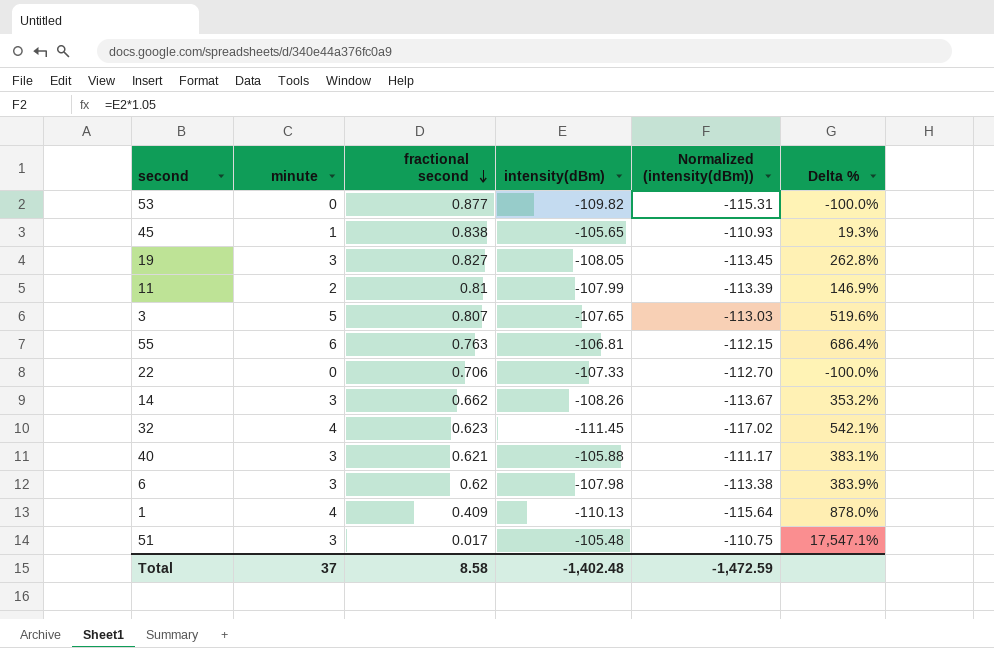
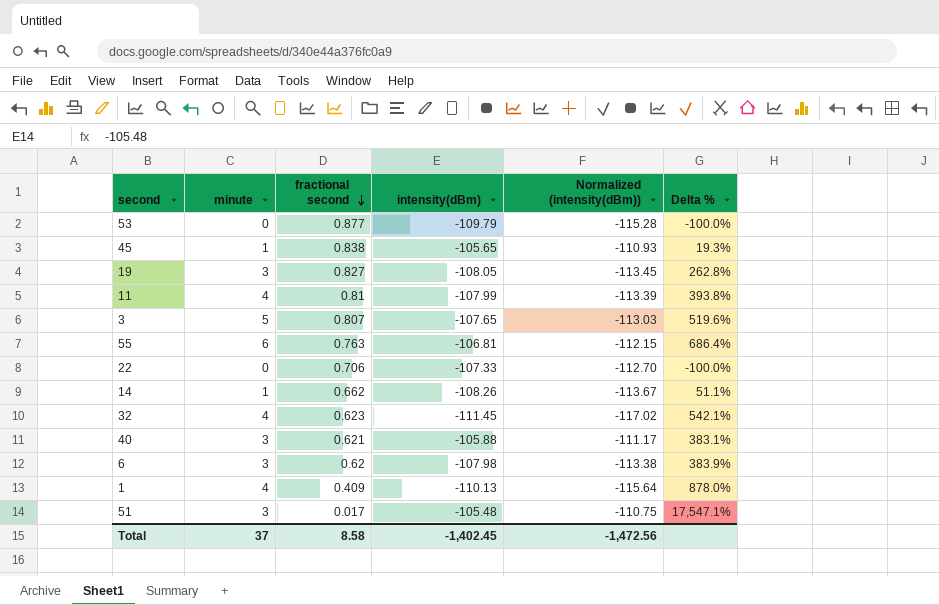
53 | intensity(dBm): -109.82 -> -109.79
53 | Normalized (intensity(dBm)): -115.31 -> -115.28
11 | minute: 2 -> 4
11 | Delta %: 146.9% -> 393.8%
14 | minute: 3 -> 1
14 | Delta %: 353.2% -> 51.1%
Total | intensity(dBm): -1,402.48 -> -1,402.45
Total | Normalized (intensity(dBm)): -1,472.59 -> -1,472.56

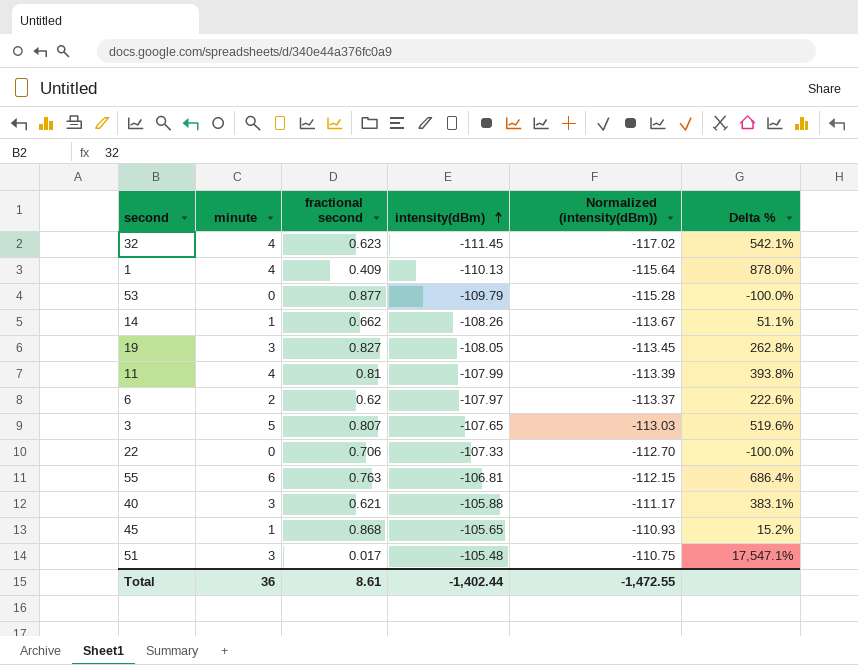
row order: fractional second descending -> intensity(dBm) ascending
6 | minute: 3 -> 2
6 | intensity(dBm): -107.98 -> -107.97
6 | Normalized (intensity(dBm)): -113.38 -> -113.37
6 | Delta %: 383.9% -> 222.6%
45 | fractional second: 0.838 -> 0.868
45 | Delta %: 19.3% -> 15.2%
Total | minute: 37 -> 36
Total | fractional second: 8.58 -> 8.61
Total | intensity(dBm): -1,402.45 -> -1,402.44
Total | Normalized (intensity(dBm)): -1,472.56 -> -1,472.55

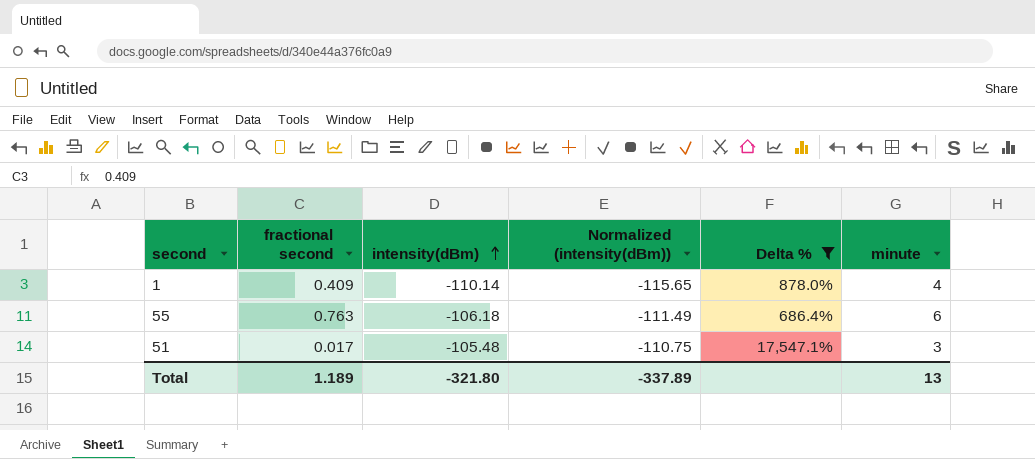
filter: none -> Delta % >= 686.4%
column minute | position: 2 -> 6
1 | intensity(dBm): -110.13 -> -110.14
1 | Normalized (intensity(dBm)): -115.64 -> -115.65
55 | intensity(dBm): -106.81 -> -106.18
55 | Normalized (intensity(dBm)): -112.15 -> -111.49
Total | fractional second: 8.61 -> 1.189
Total | intensity(dBm): -1,402.44 -> -321.80
Total | Normalized (intensity(dBm)): -1,472.55 -> -337.89
Total | minute: 36 -> 13

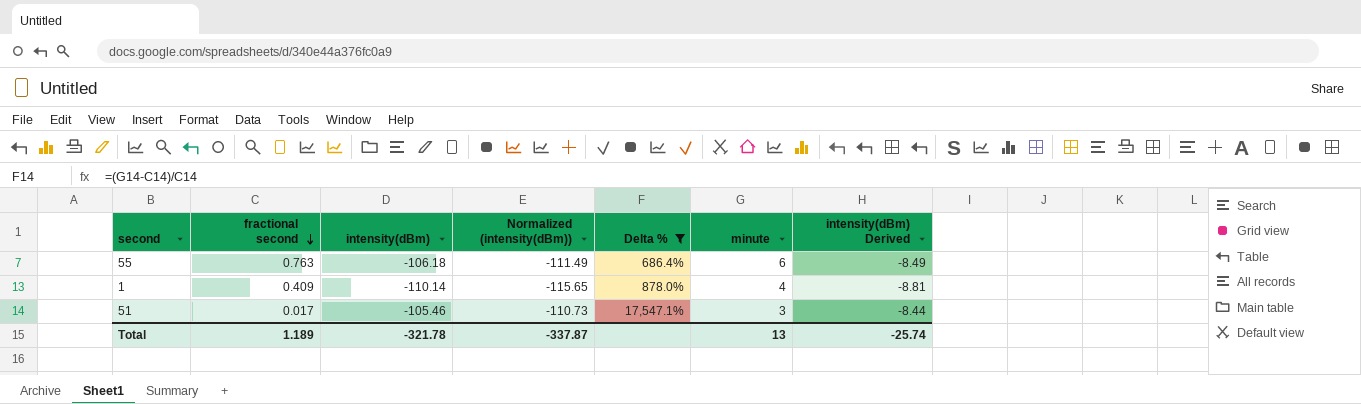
row order: intensity(dBm) ascending -> fractional second descending
column intensity(dBm) Derived | formula: none -> [intensity(dBm)] * 0.08
51 | intensity(dBm): -105.48 -> -105.46
51 | Normalized (intensity(dBm)): -110.75 -> -110.73
Total | intensity(dBm): -321.80 -> -321.78
Total | Normalized (intensity(dBm)): -337.89 -> -337.87

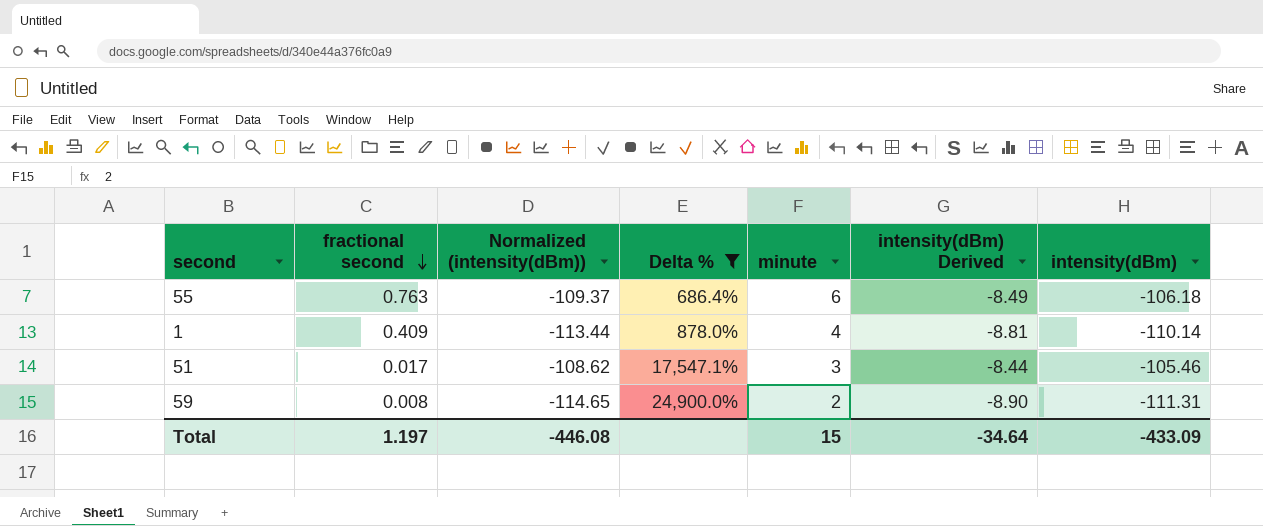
column Normalized (intensity(dBm)) | formula: [intensity(dBm)] * 1.05 -> [intensity(dBm)] * 1.03
column intensity(dBm) | position: 3 -> 7
row 59: none -> 0.008 | -114.65 | 24,900.0% | 2 | -8.90 | -111.31
Total | fractional second: 1.189 -> 1.197
Total | Normalized (intensity(dBm)): -337.87 -> -446.08
Total | minute: 13 -> 15
Total | intensity(dBm) Derived: -25.74 -> -34.64
Total | intensity(dBm): -321.78 -> -433.09

